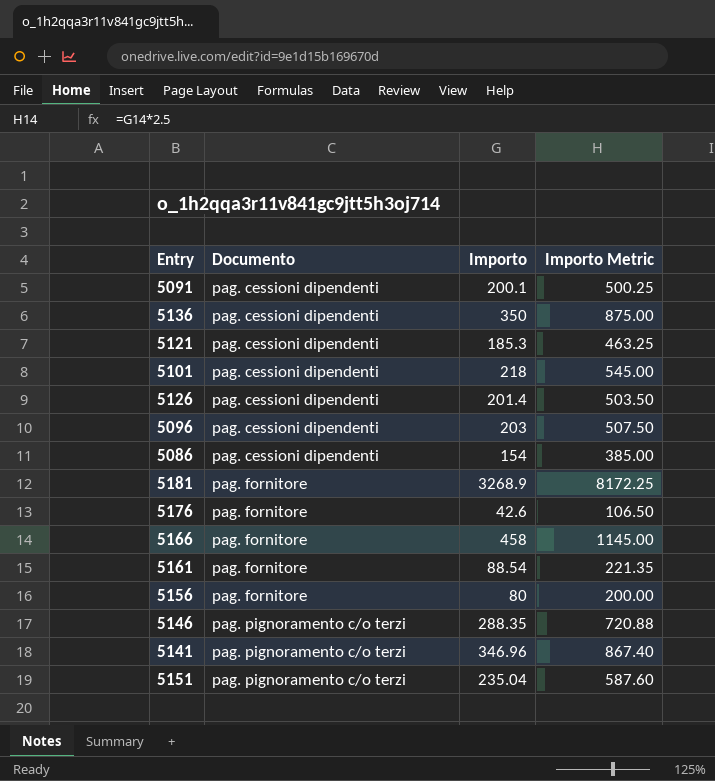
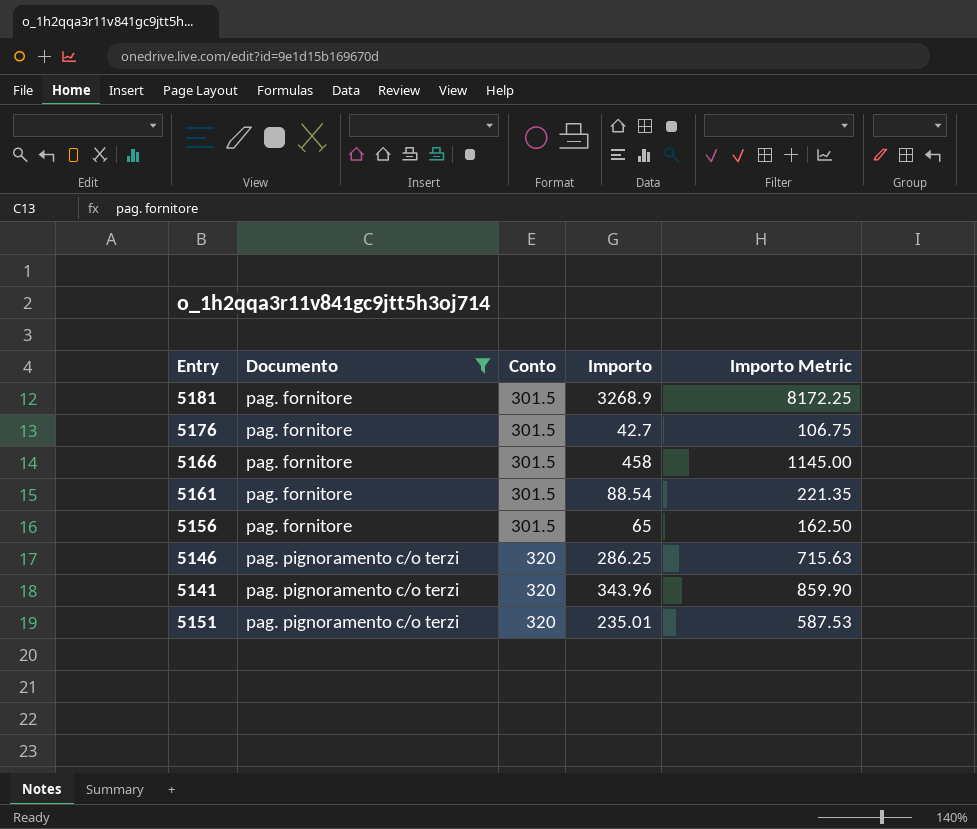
filter: none -> Documento != pag. cessioni dipendenti
column Conto | position: none -> 3
5176 | Importo: 42.6 -> 42.7
5176 | Importo Metric: 106.50 -> 106.75
5156 | Importo: 80 -> 65
5156 | Importo Metric: 200.00 -> 162.50
5146 | Importo: 288.35 -> 286.25
5146 | Importo Metric: 720.88 -> 715.63
5141 | Importo: 346.96 -> 343.96
5141 | Importo Metric: 867.40 -> 859.90
5151 | Importo: 235.04 -> 235.01
5151 | Importo Metric: 587.60 -> 587.53

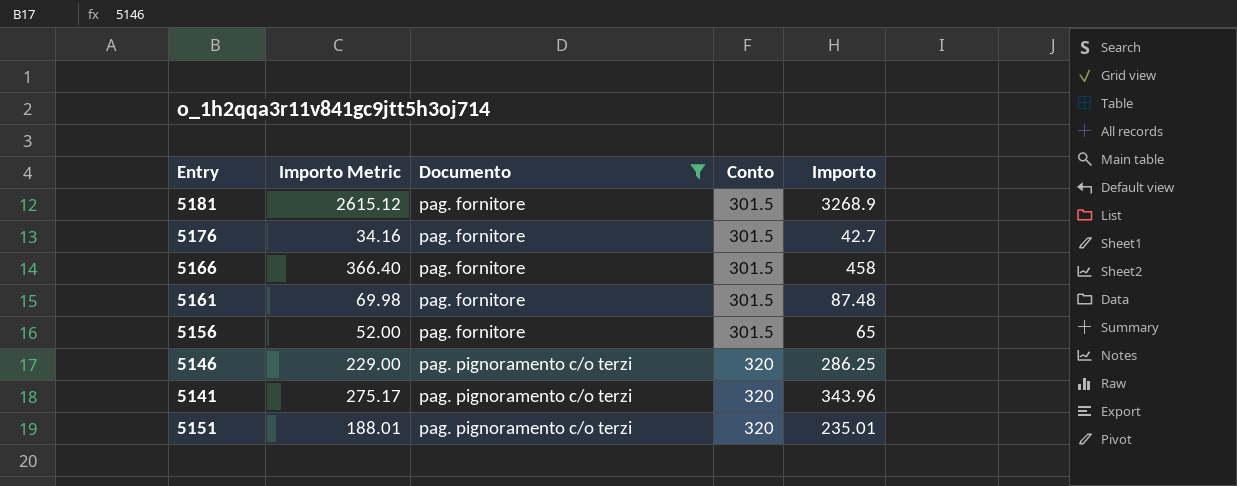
column Importo Metric | formula: [Importo] * 2.5 -> [Importo] * 0.8
column Importo Metric | position: 5 -> 2
5161 | Importo: 88.54 -> 87.48

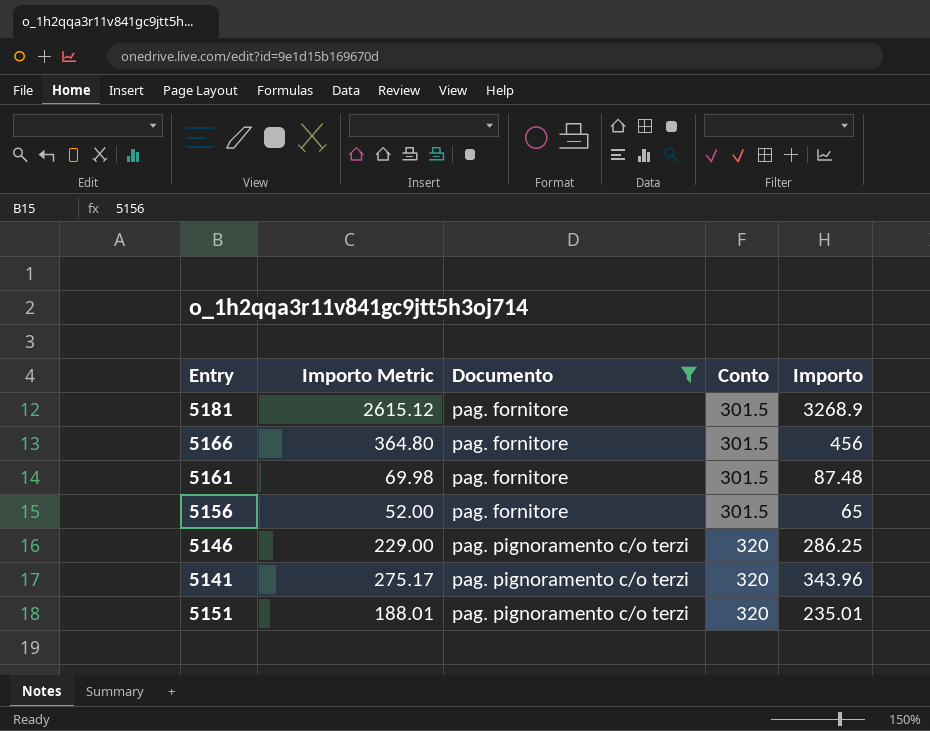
row 5176: 34.16 | pag. fornitore | 301.5 | 42.7 -> none
5166 | Importo Metric: 366.40 -> 364.80
5166 | Importo: 458 -> 456

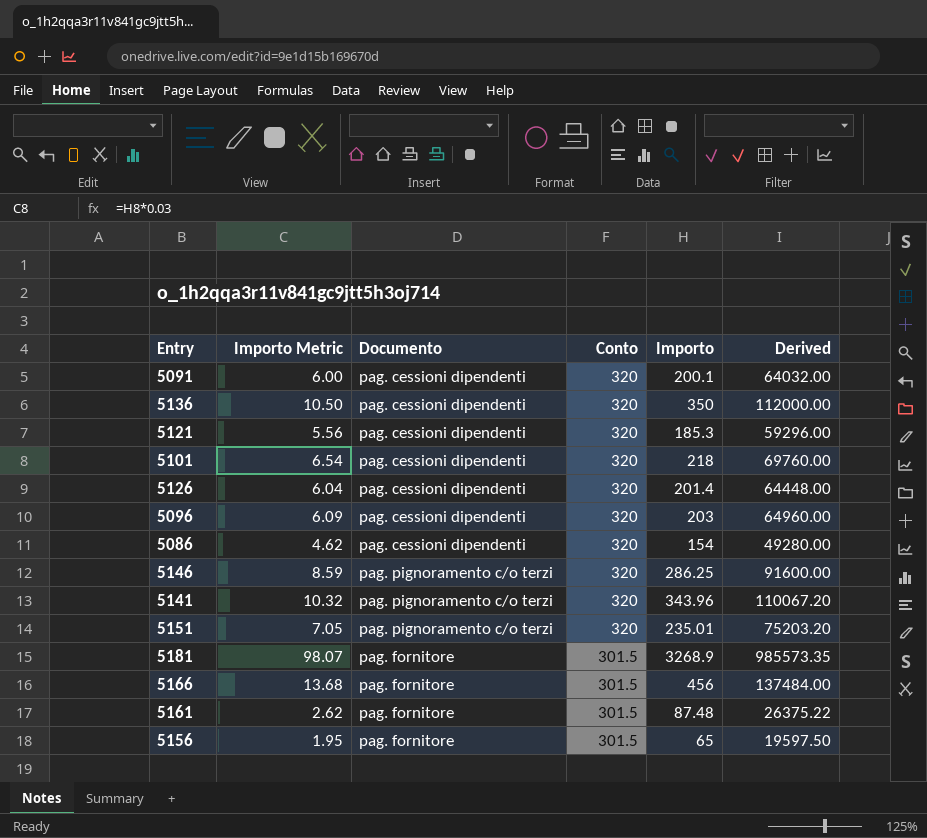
filter: Documento != pag. cessioni dipendenti -> none
row order: Documento ascending -> Conto descending
column Importo Metric | formula: [Importo] * 0.8 -> [Importo] * 0.03
column Derived | formula: none -> [Conto] * [Importo]

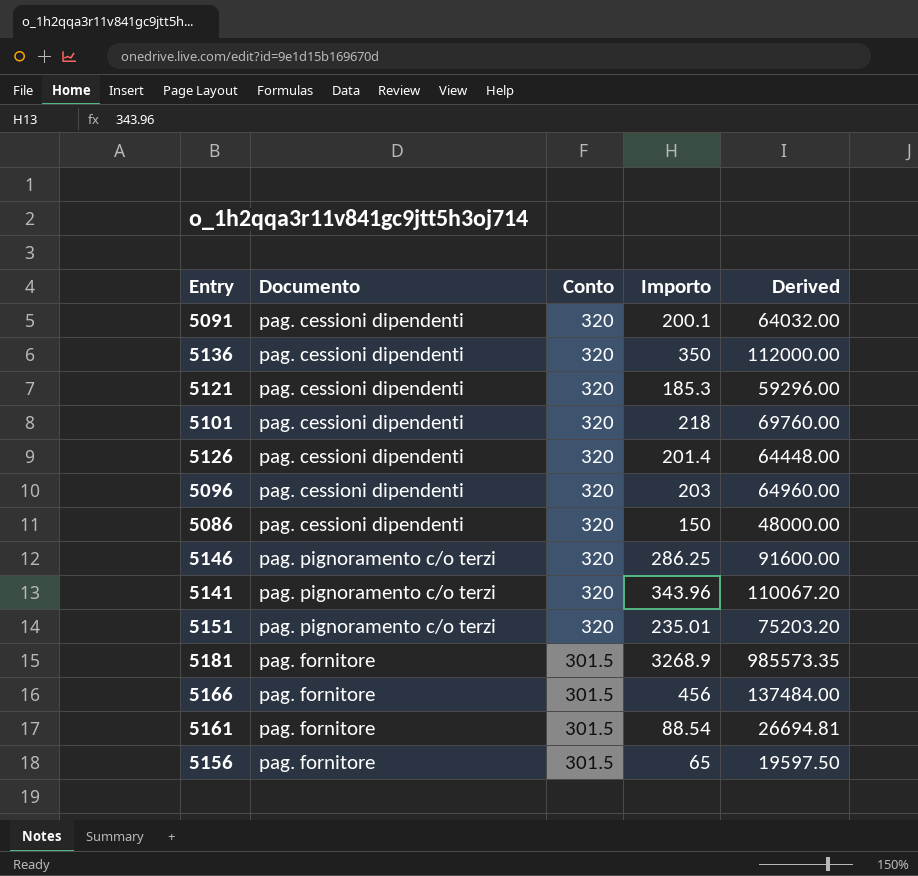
column Importo Metric | formula: [Importo] * 0.03 -> none
5086 | Importo: 154 -> 150
5086 | Derived: 49280.00 -> 48000.00
5161 | Importo: 87.48 -> 88.54
5161 | Derived: 26375.22 -> 26694.81

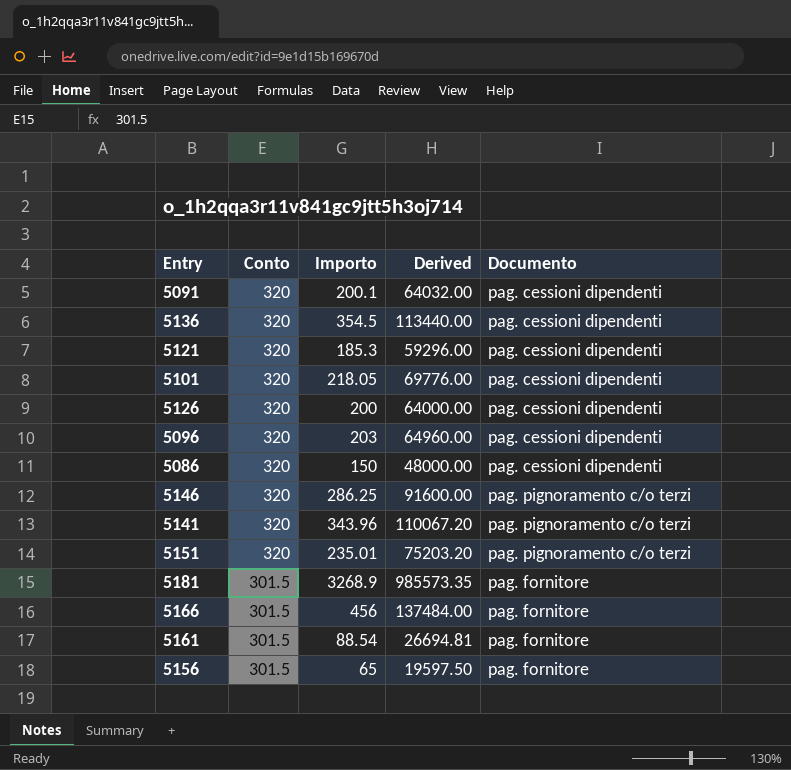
column Documento | position: 2 -> 5
5136 | Importo: 350 -> 354.5
5136 | Derived: 112000.00 -> 113440.00
5101 | Importo: 218 -> 218.05
5101 | Derived: 69760.00 -> 69776.00
5126 | Importo: 201.4 -> 200
5126 | Derived: 64448.00 -> 64000.00

